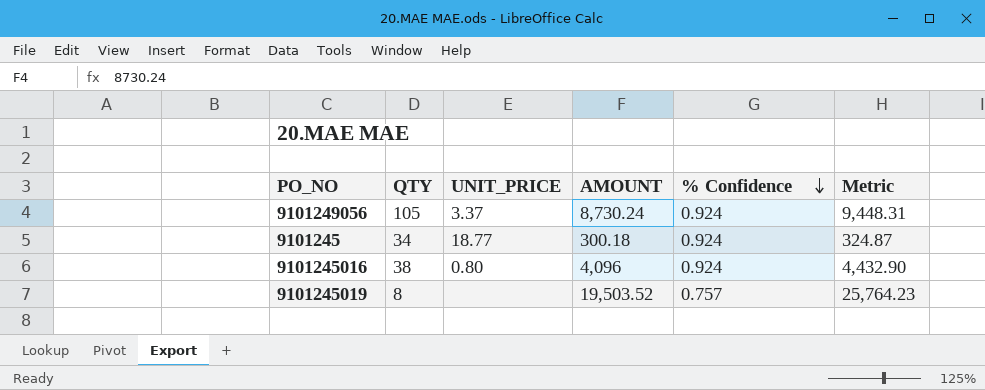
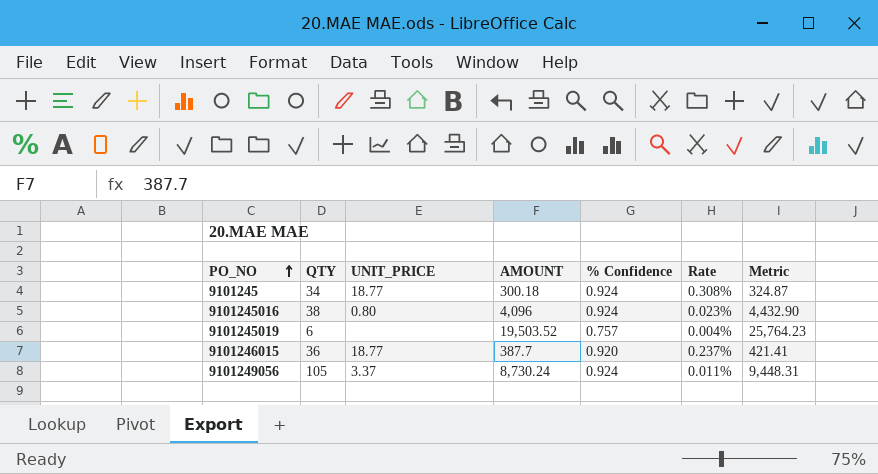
row order: % Confidence descending -> PO_NO ascending
column Rate | formula: none -> [% Confidence] / [AMOUNT]
9101245019 | QTY: 8 -> 6
row 9101246015: none -> 36 | 18.77 | 387.7 | 0.920 | 0.237% | 421.41

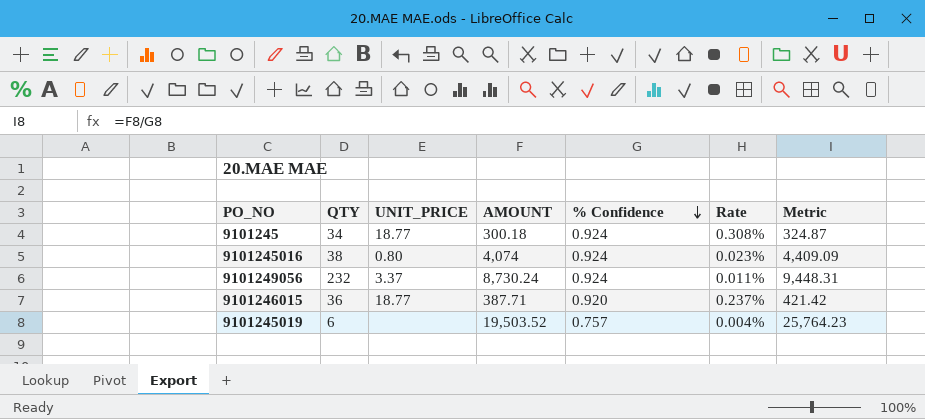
row order: PO_NO ascending -> % Confidence descending
9101245016 | AMOUNT: 4,096 -> 4,074
9101245016 | Metric: 4,432.90 -> 4,409.09
9101249056 | QTY: 105 -> 232
9101246015 | AMOUNT: 387.7 -> 387.71
9101246015 | Metric: 421.41 -> 421.42

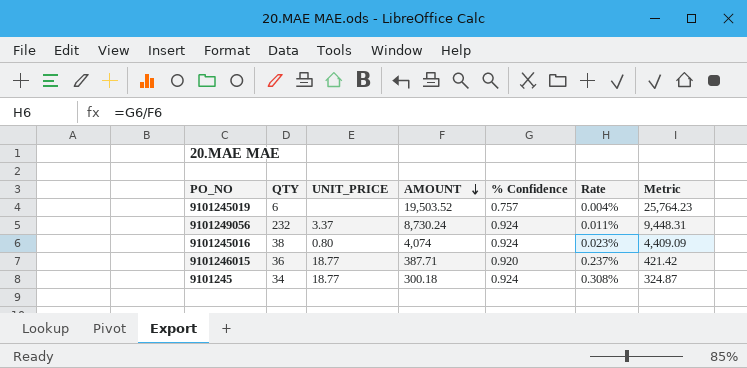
row order: % Confidence descending -> AMOUNT descending

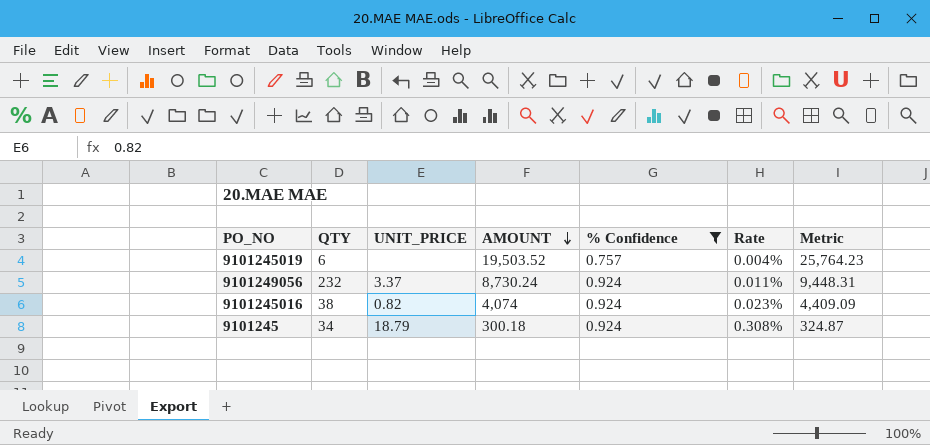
filter: none -> % Confidence != 0.920
9101245016 | UNIT_PRICE: 0.80 -> 0.82
9101245 | UNIT_PRICE: 18.77 -> 18.79

